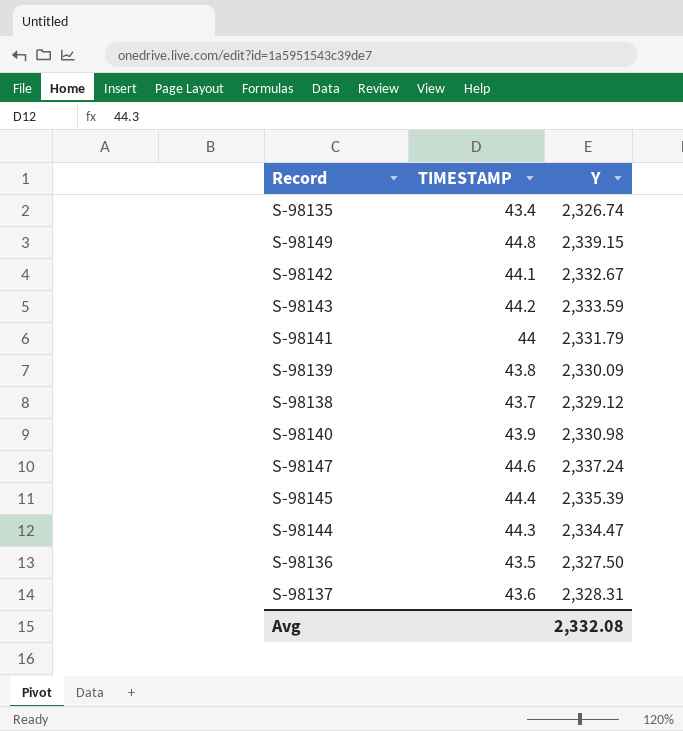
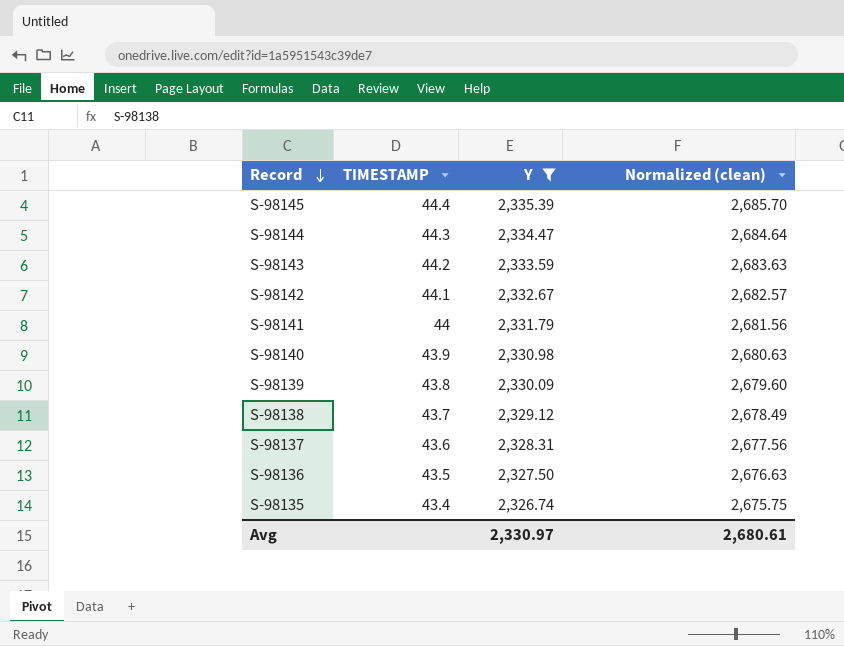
filter: none -> Y <= 2,335.39
row order: none -> Record descending
column Normalized (clean) | formula: none -> [Y] * 1.15
Avg | Y: 2,332.08 -> 2,330.97

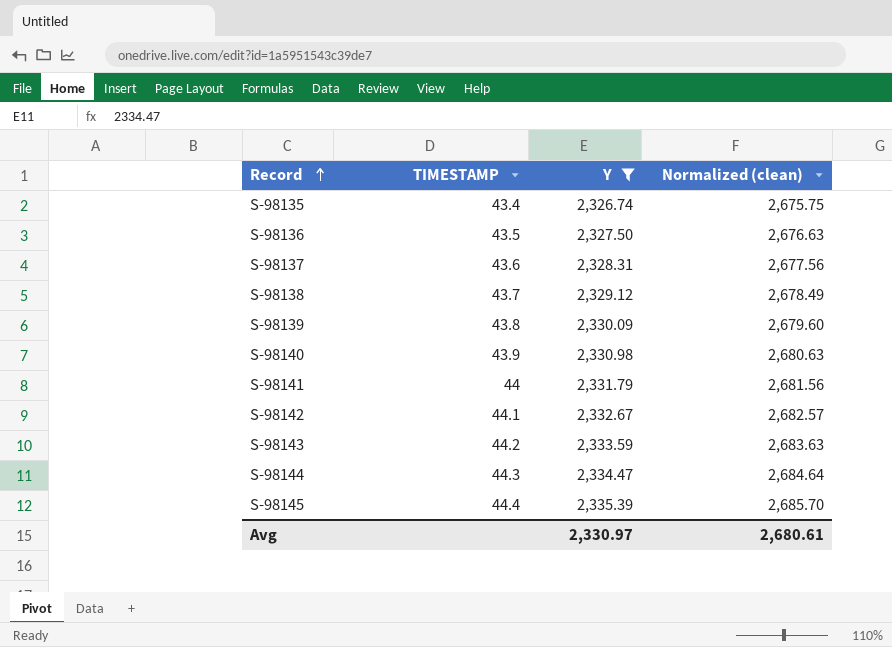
row order: Record descending -> Record ascending

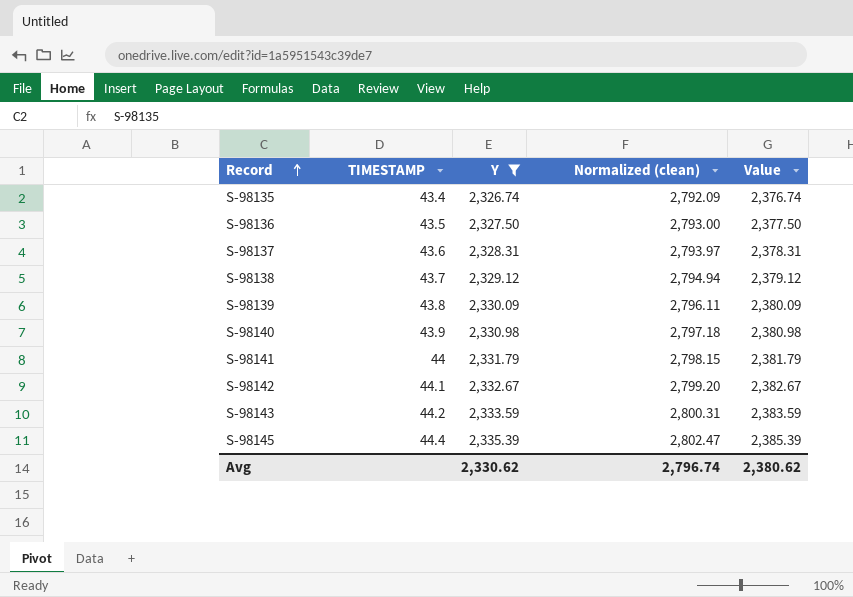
column Normalized (clean) | formula: [Y] * 1.15 -> [Y] * 1.2
column Value | formula: none -> [Y] + 50
row S-98144: 44.3 | 2,334.47 | 2,684.64 -> none
Avg | Y: 2,330.97 -> 2,330.62
Avg | Normalized (clean): 2,680.61 -> 2,796.74

